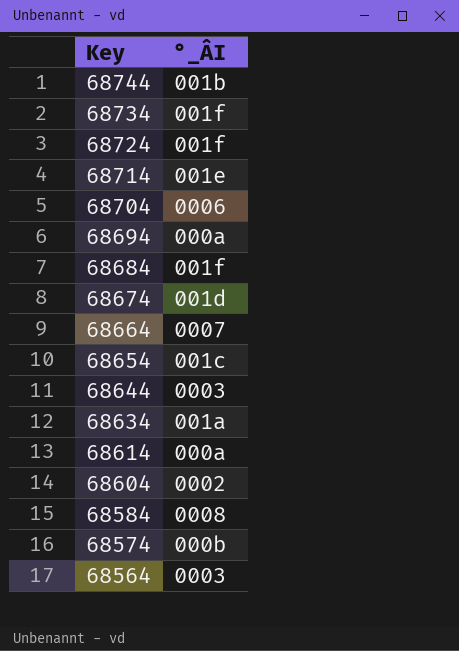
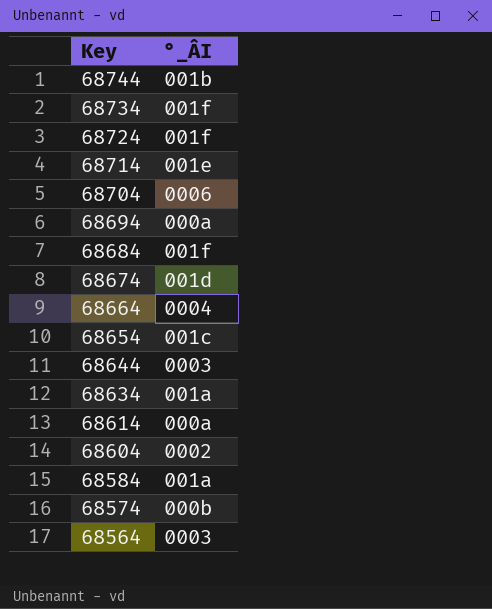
68664 | °_ÂI: 0007 -> 0004
68584 | °_ÂI: 0008 -> 001a

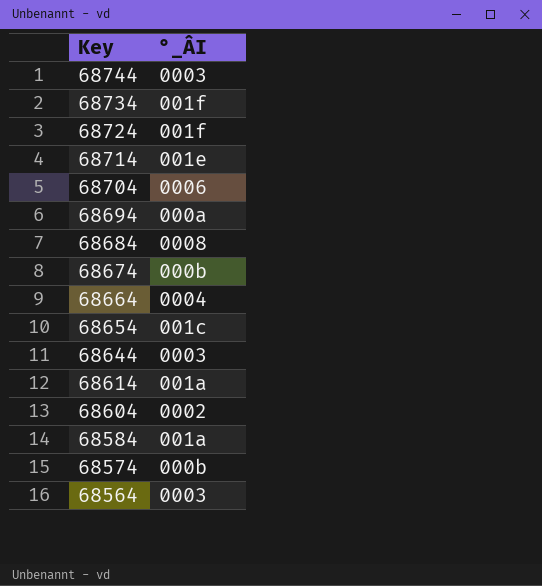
row 68634: 001a -> none
68744 | °_ÂI: 001b -> 0003
68684 | °_ÂI: 001f -> 0008
68674 | °_ÂI: 001d -> 000b
68614 | °_ÂI: 000a -> 001a

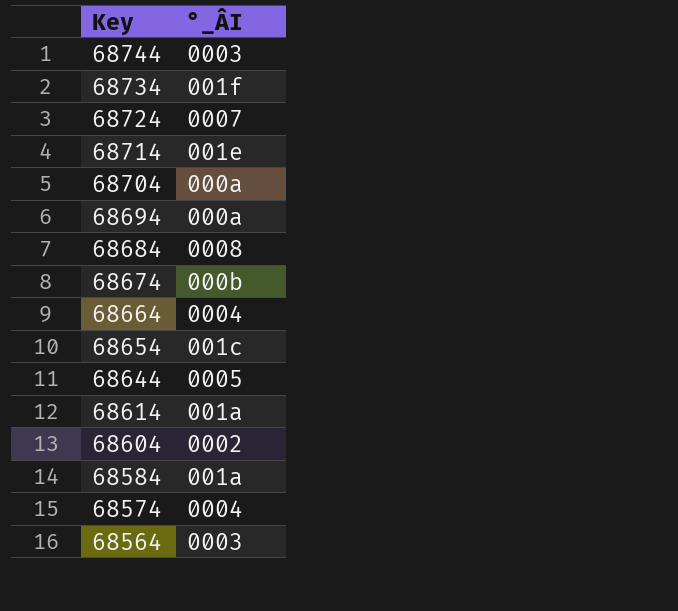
68724 | °_ÂI: 001f -> 0007
68704 | °_ÂI: 0006 -> 000a
68644 | °_ÂI: 0003 -> 0005
68574 | °_ÂI: 000b -> 0004

